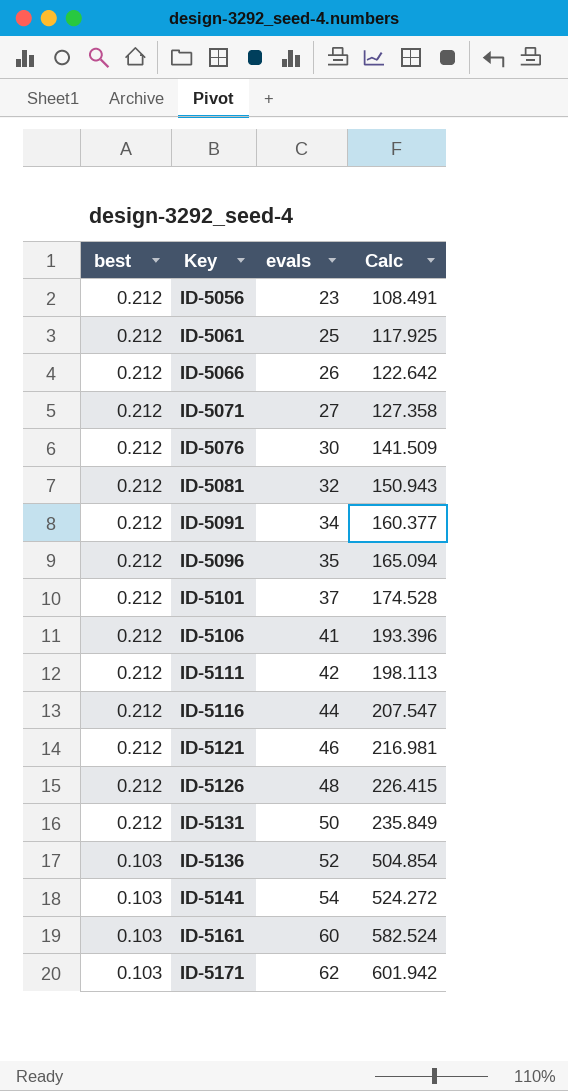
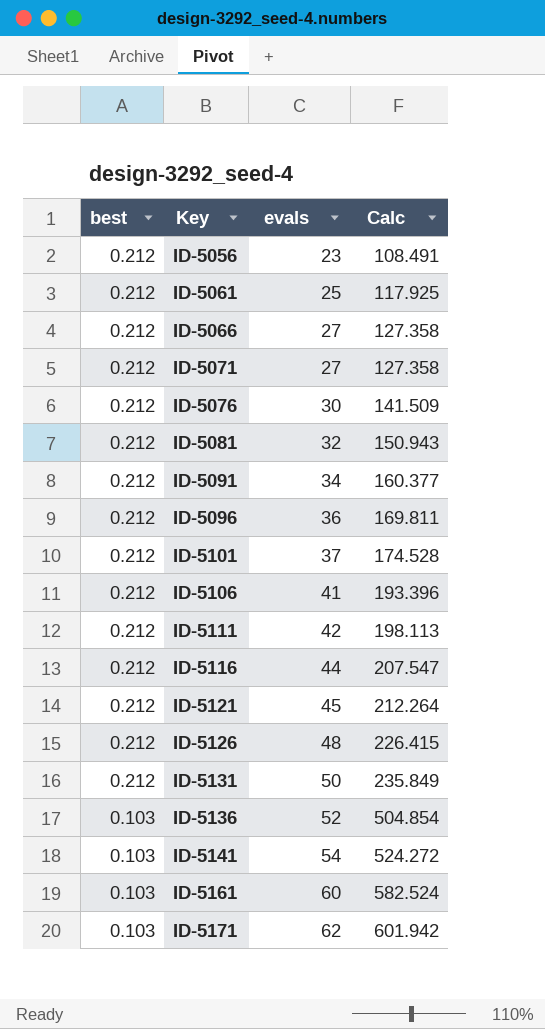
ID-5066 | evals: 26 -> 27
ID-5066 | Calc: 122.642 -> 127.358
ID-5096 | evals: 35 -> 36
ID-5096 | Calc: 165.094 -> 169.811
ID-5121 | evals: 46 -> 45
ID-5121 | Calc: 216.981 -> 212.264

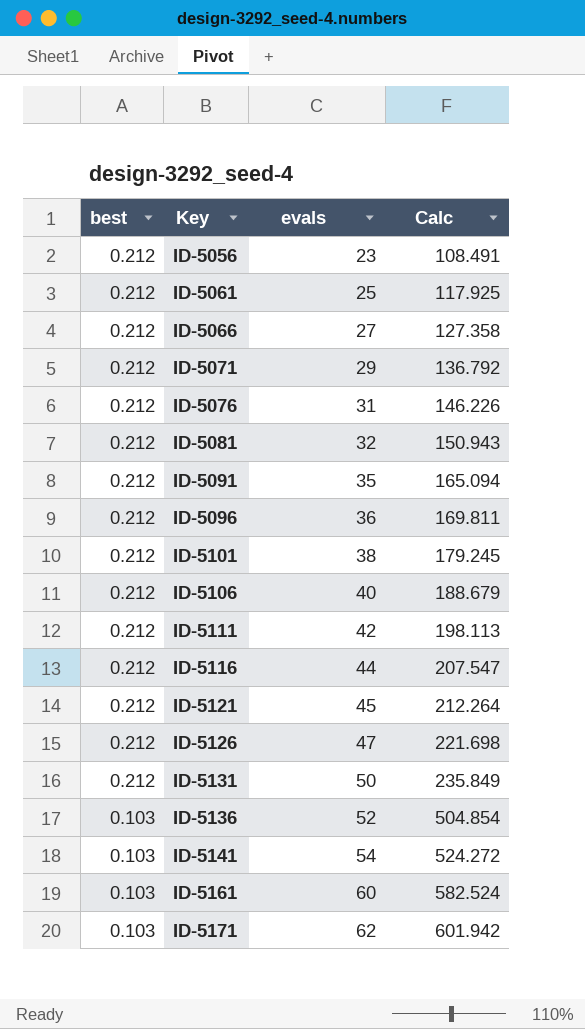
ID-5071 | evals: 27 -> 29
ID-5071 | Calc: 127.358 -> 136.792
ID-5076 | evals: 30 -> 31
ID-5076 | Calc: 141.509 -> 146.226
ID-5091 | evals: 34 -> 35
ID-5091 | Calc: 160.377 -> 165.094
ID-5101 | evals: 37 -> 38
ID-5101 | Calc: 174.528 -> 179.245
ID-5106 | evals: 41 -> 40
ID-5106 | Calc: 193.396 -> 188.679
ID-5126 | evals: 48 -> 47
ID-5126 | Calc: 226.415 -> 221.698

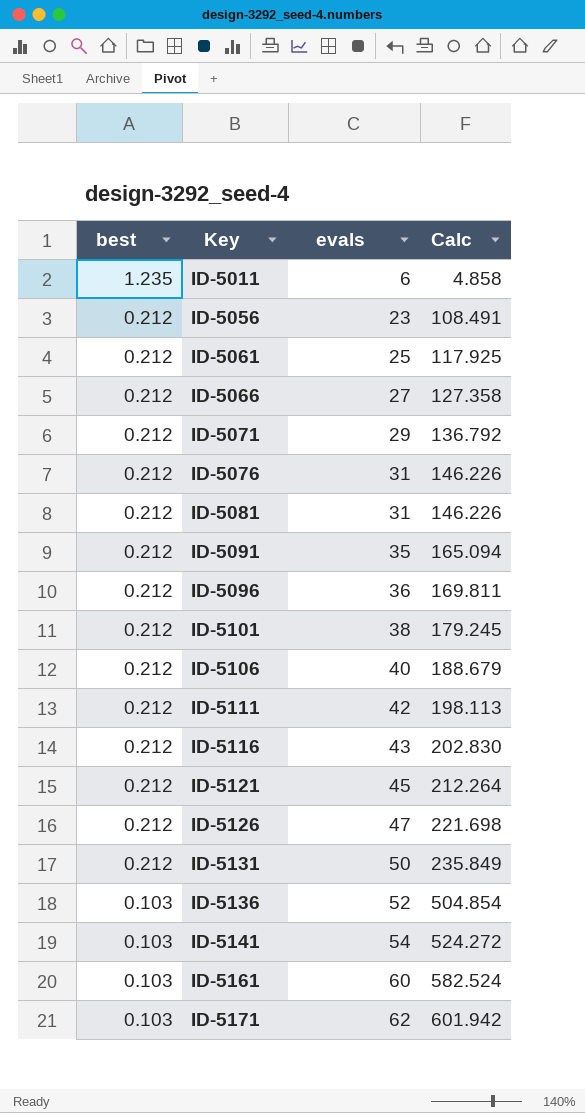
row ID-5011: none -> 1.235 | 6 | 4.858
ID-5081 | evals: 32 -> 31
ID-5081 | Calc: 150.943 -> 146.226
ID-5116 | evals: 44 -> 43
ID-5116 | Calc: 207.547 -> 202.830

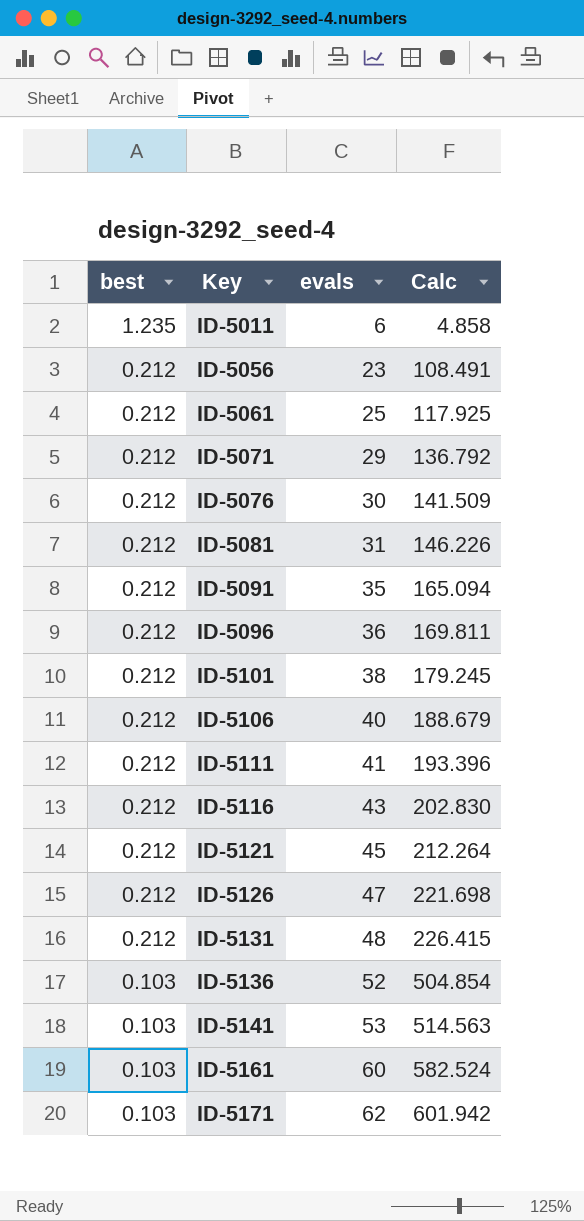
row ID-5066: 0.212 | 27 | 127.358 -> none
ID-5076 | evals: 31 -> 30
ID-5076 | Calc: 146.226 -> 141.509
ID-5111 | evals: 42 -> 41
ID-5111 | Calc: 198.113 -> 193.396
ID-5131 | evals: 50 -> 48
ID-5131 | Calc: 235.849 -> 226.415
ID-5141 | evals: 54 -> 53
ID-5141 | Calc: 524.272 -> 514.563

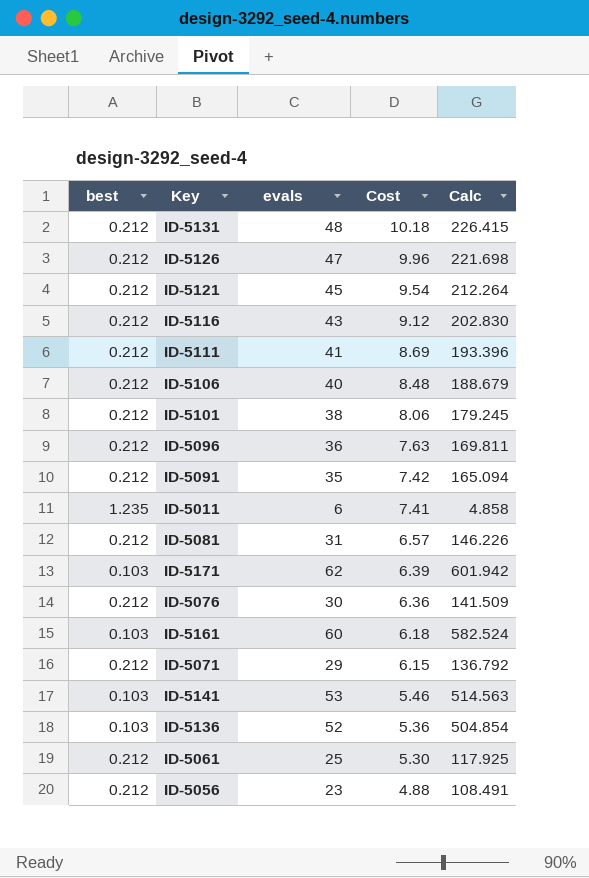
row order: best descending -> Cost descending
column Cost | formula: none -> [best] * [evals]

